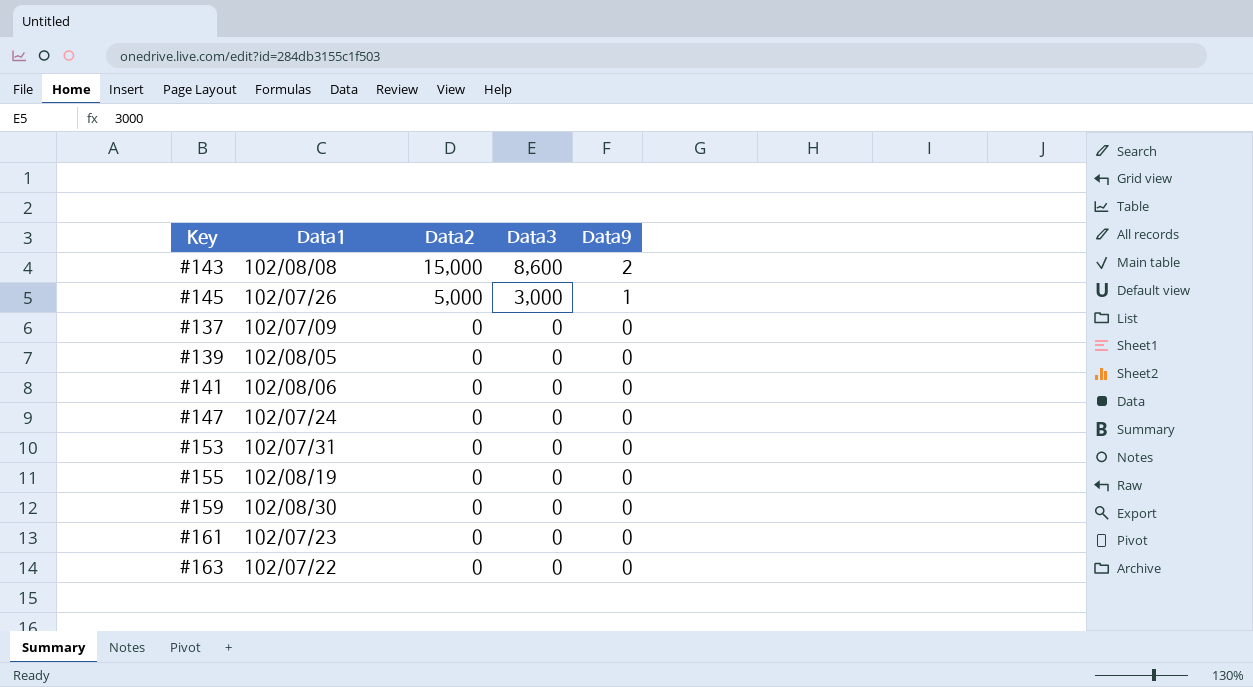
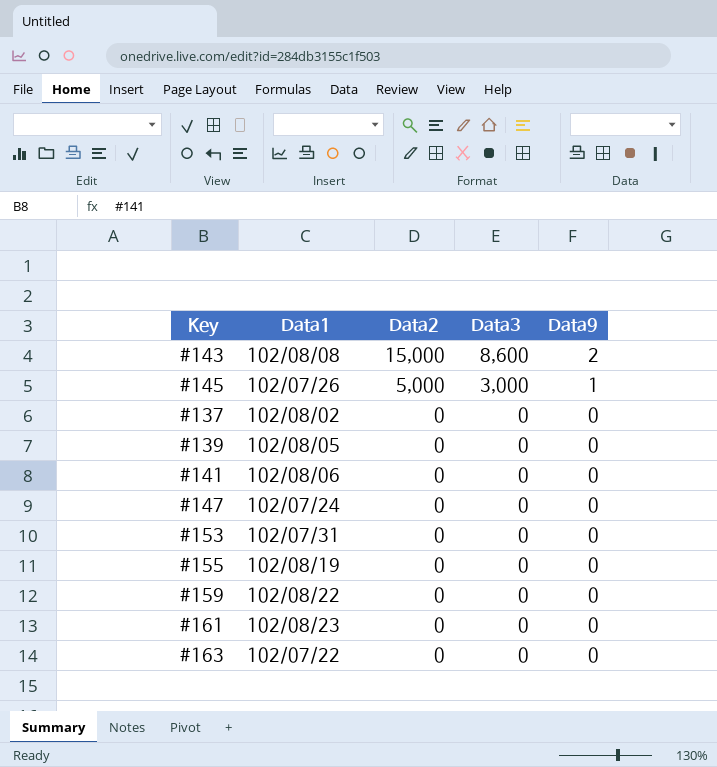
#137 | Data1: 102/07/09 -> 102/08/02
#159 | Data1: 102/08/30 -> 102/08/22
#161 | Data1: 102/07/23 -> 102/08/23

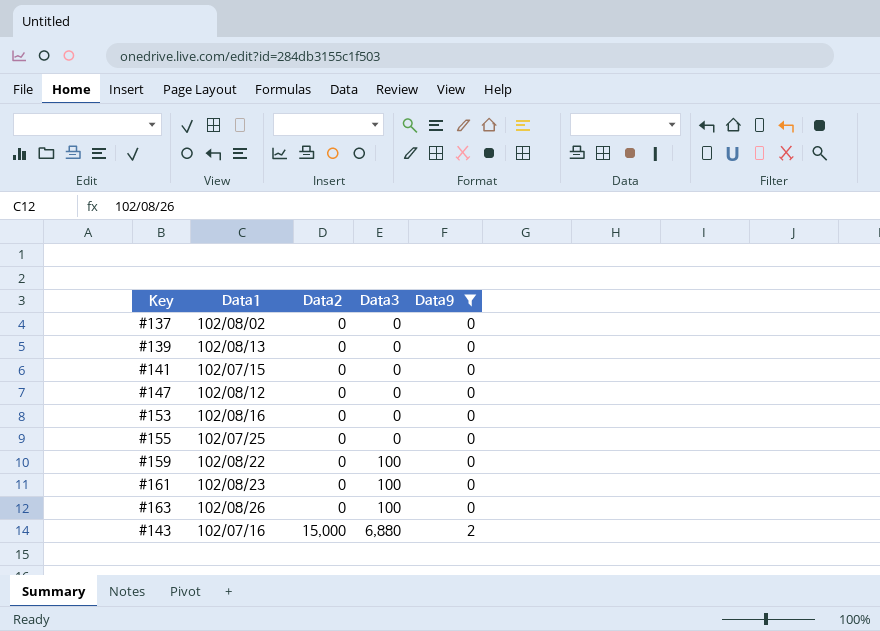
filter: none -> Data9 != 1
row order: Data2 descending -> Data2 ascending
#139 | Data1: 102/08/05 -> 102/08/13
#141 | Data1: 102/08/06 -> 102/07/15
#147 | Data1: 102/07/24 -> 102/08/12
#153 | Data1: 102/07/31 -> 102/08/16
#155 | Data1: 102/08/19 -> 102/07/25
#159 | Data3: 0 -> 100
#161 | Data3: 0 -> 100
#163 | Data1: 102/07/22 -> 102/08/26
#163 | Data3: 0 -> 100
#143 | Data1: 102/08/08 -> 102/07/16
#143 | Data3: 8,600 -> 6,880

